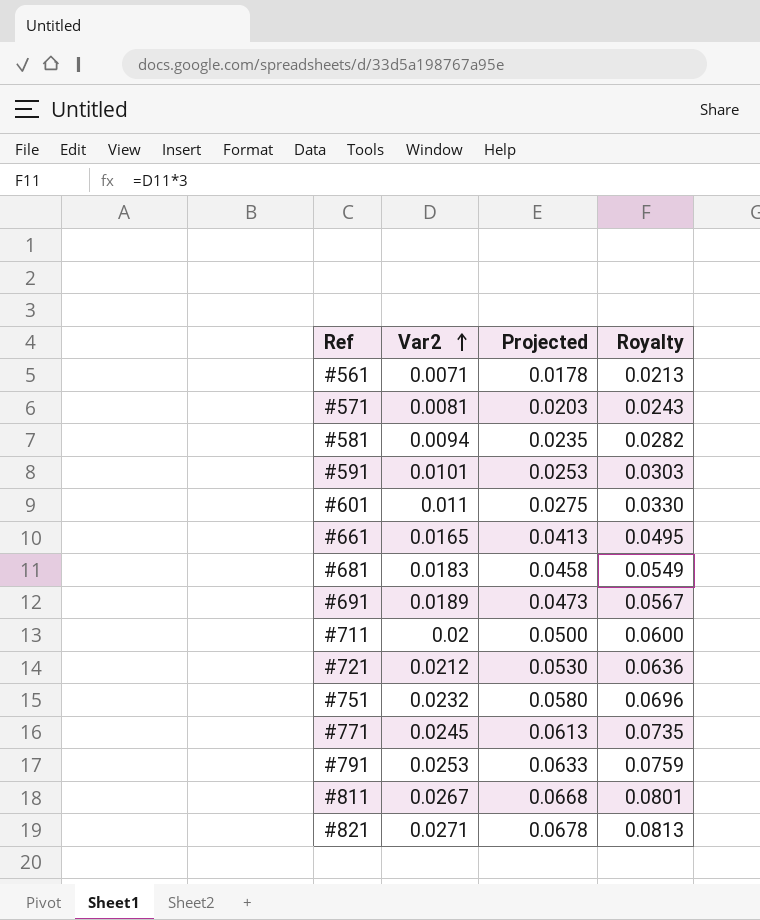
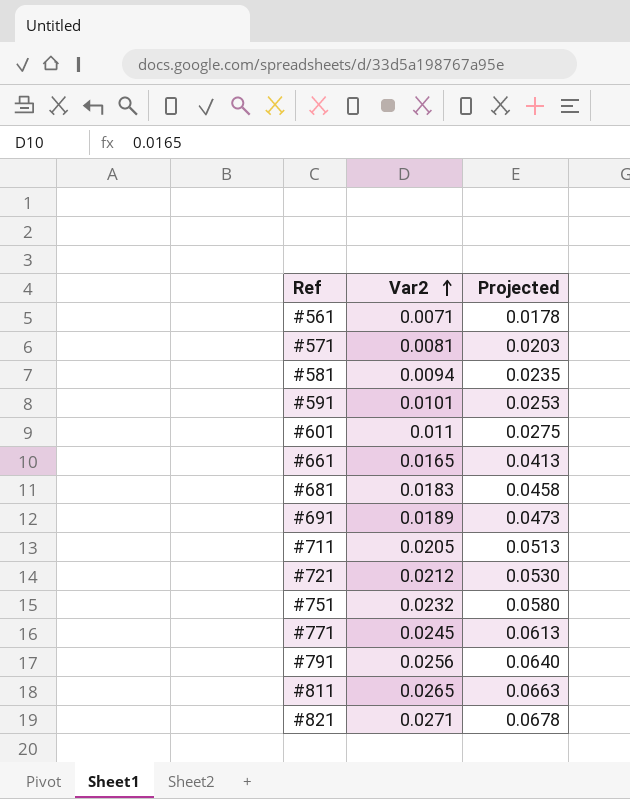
column Royalty | formula: [Var2] * 3 -> none
#711 | Var2: 0.02 -> 0.0205
#711 | Projected: 0.0500 -> 0.0513
#791 | Var2: 0.0253 -> 0.0256
#791 | Projected: 0.0633 -> 0.0640
#811 | Var2: 0.0267 -> 0.0265
#811 | Projected: 0.0668 -> 0.0663

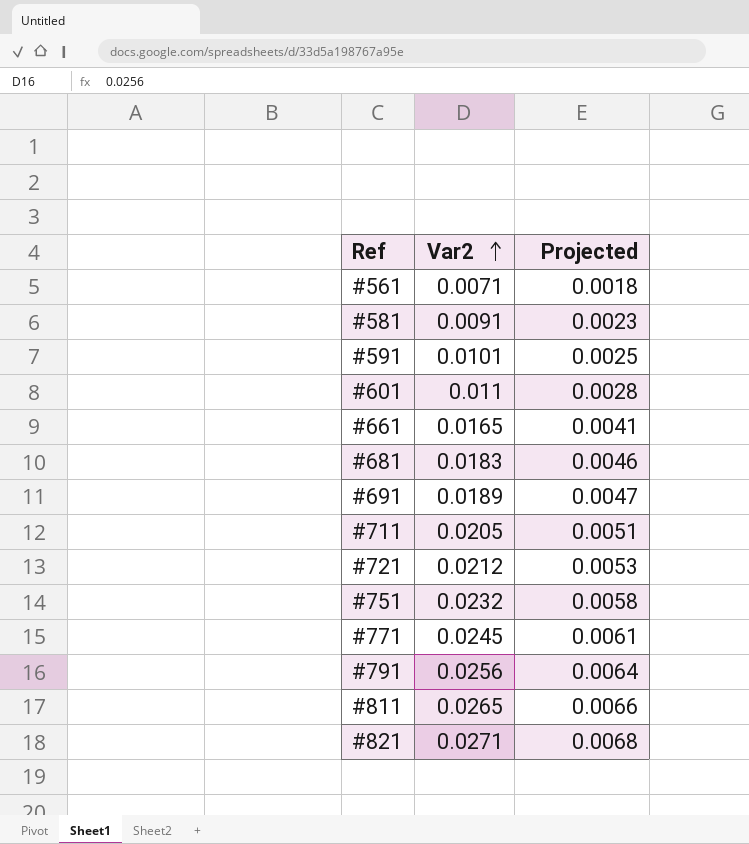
column Projected | formula: [Var2] * 2.5 -> [Var2] * 0.25
row #571: 0.0081 | 0.0203 -> none
#581 | Var2: 0.0094 -> 0.0091

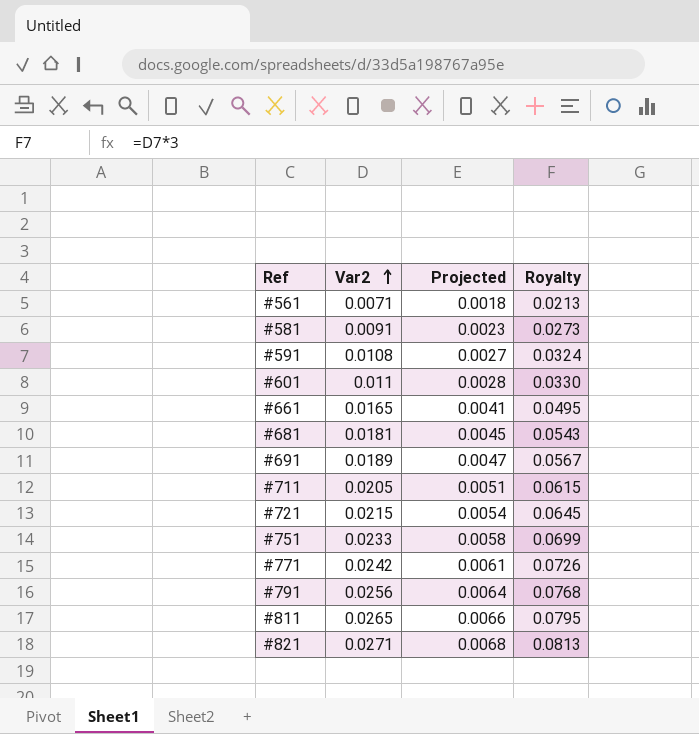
column Royalty | formula: none -> [Var2] * 3
#591 | Var2: 0.0101 -> 0.0108
#591 | Projected: 0.0025 -> 0.0027
#681 | Var2: 0.0183 -> 0.0181
#681 | Projected: 0.0046 -> 0.0045
#721 | Var2: 0.0212 -> 0.0215
#721 | Projected: 0.0053 -> 0.0054
#751 | Var2: 0.0232 -> 0.0233
#771 | Var2: 0.0245 -> 0.0242

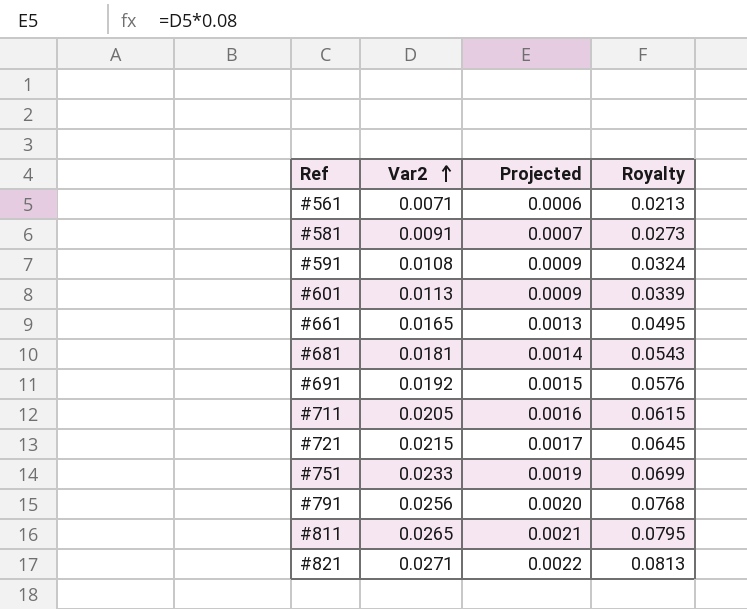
column Projected | formula: [Var2] * 0.25 -> [Var2] * 0.08
row #771: 0.0242 | 0.0061 | 0.0726 -> none
#601 | Var2: 0.011 -> 0.0113
#601 | Royalty: 0.0330 -> 0.0339
#691 | Var2: 0.0189 -> 0.0192
#691 | Royalty: 0.0567 -> 0.0576

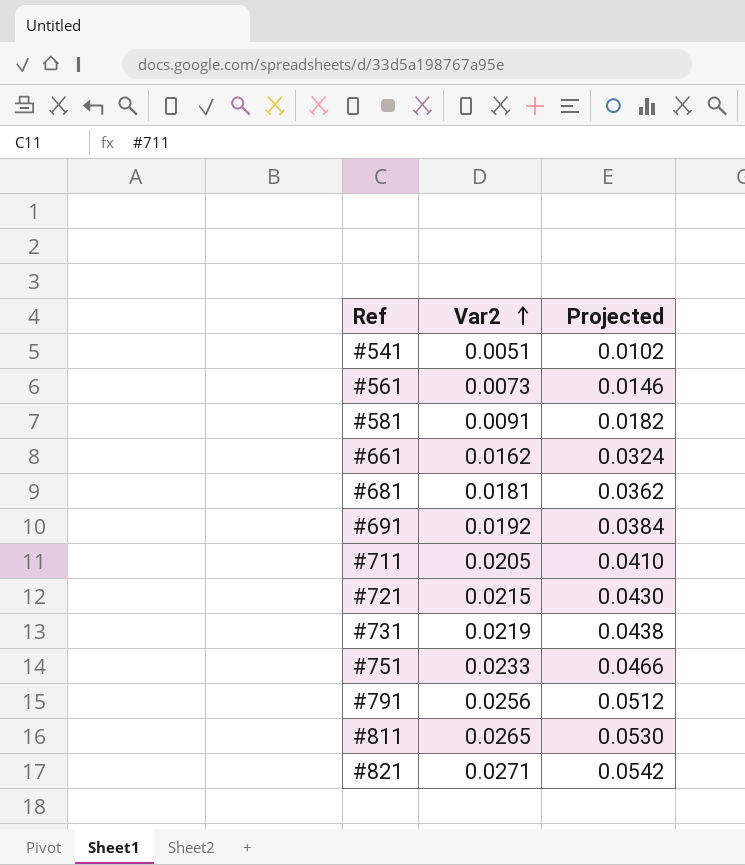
column Royalty | formula: [Var2] * 3 -> none
column Projected | formula: [Var2] * 0.08 -> [Var2] * 2
row #591: 0.0108 | 0.0009 | 0.0324 -> none
row #601: 0.0113 | 0.0009 | 0.0339 -> none
row #541: none -> 0.0051 | 0.0102
#561 | Var2: 0.0071 -> 0.0073
#661 | Var2: 0.0165 -> 0.0162
row #731: none -> 0.0219 | 0.0438

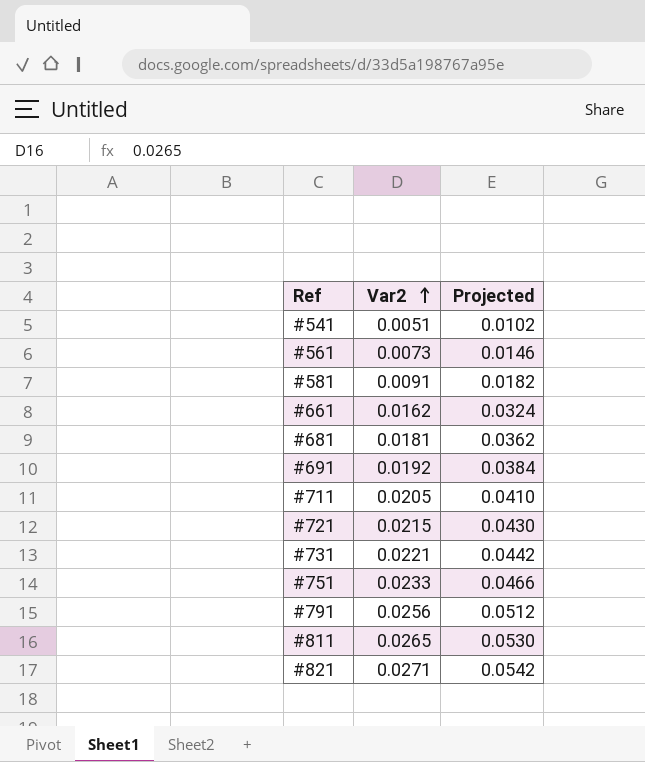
#731 | Var2: 0.0219 -> 0.0221
#731 | Projected: 0.0438 -> 0.0442

